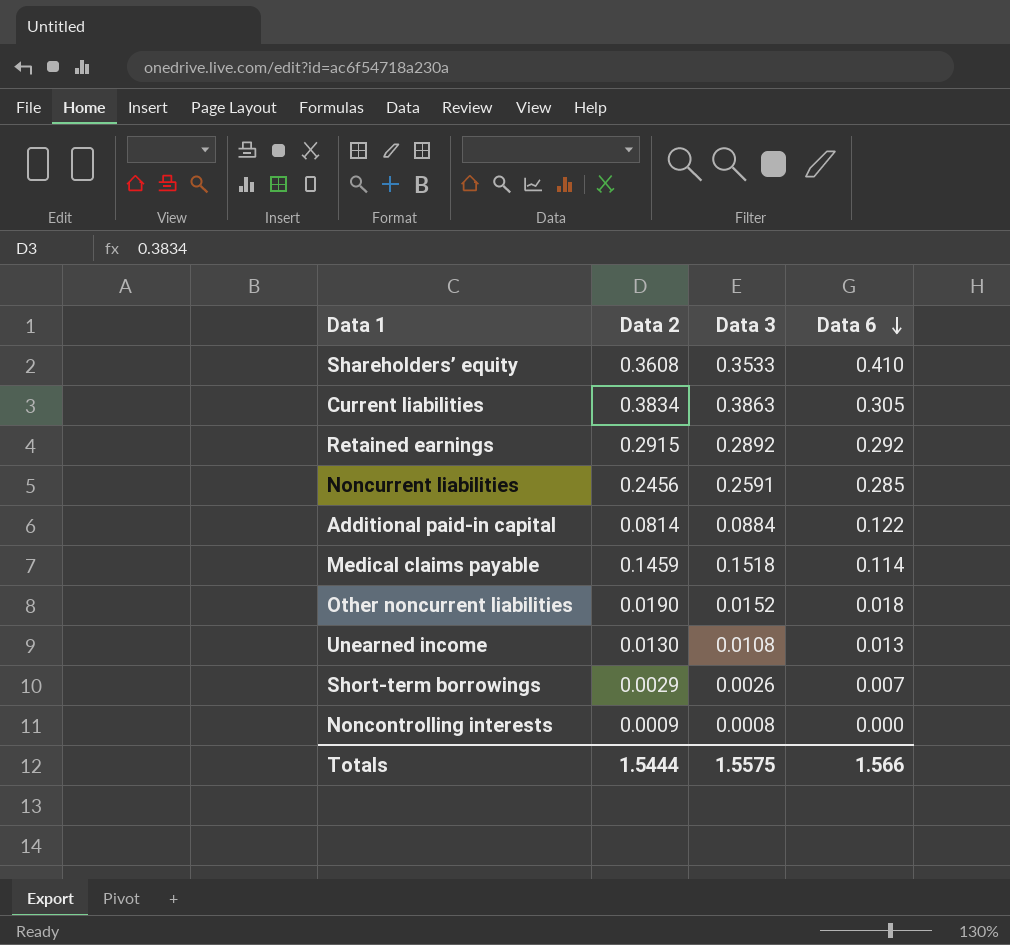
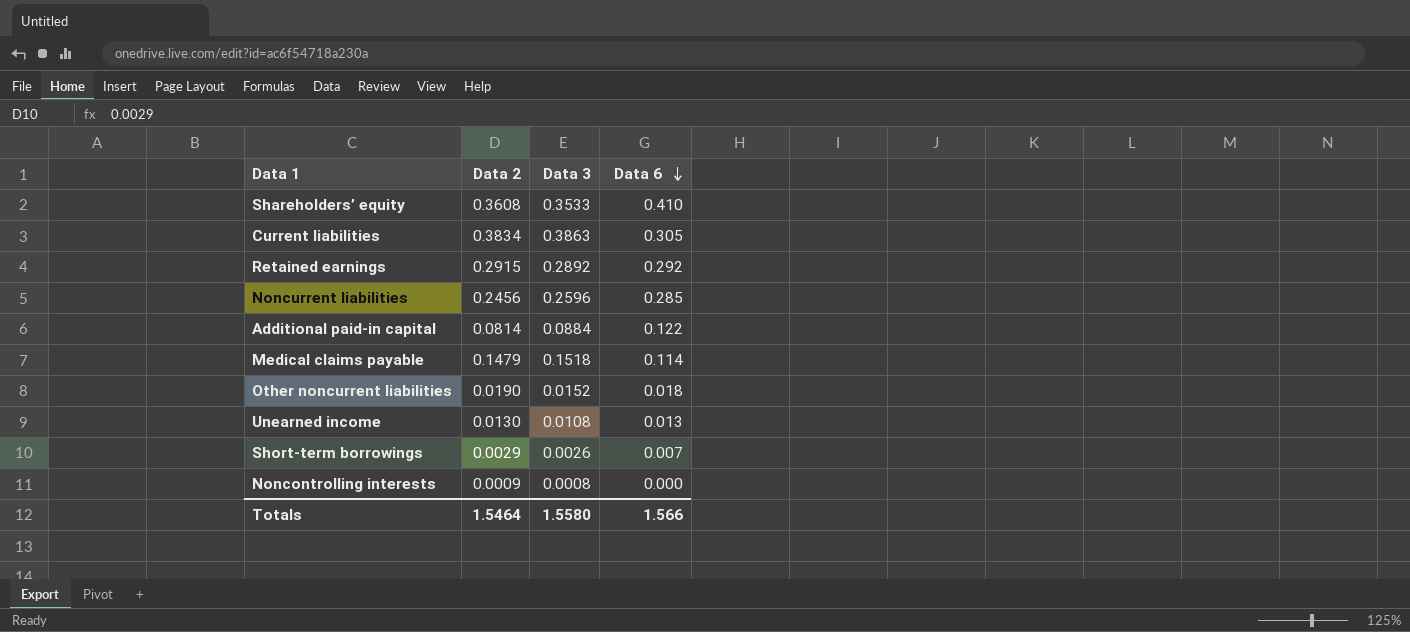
Noncurrent liabilities | Data 3: 0.2591 -> 0.2596
Medical claims payable | Data 2: 0.1459 -> 0.1479
Totals | Data 2: 1.5444 -> 1.5464
Totals | Data 3: 1.5575 -> 1.5580

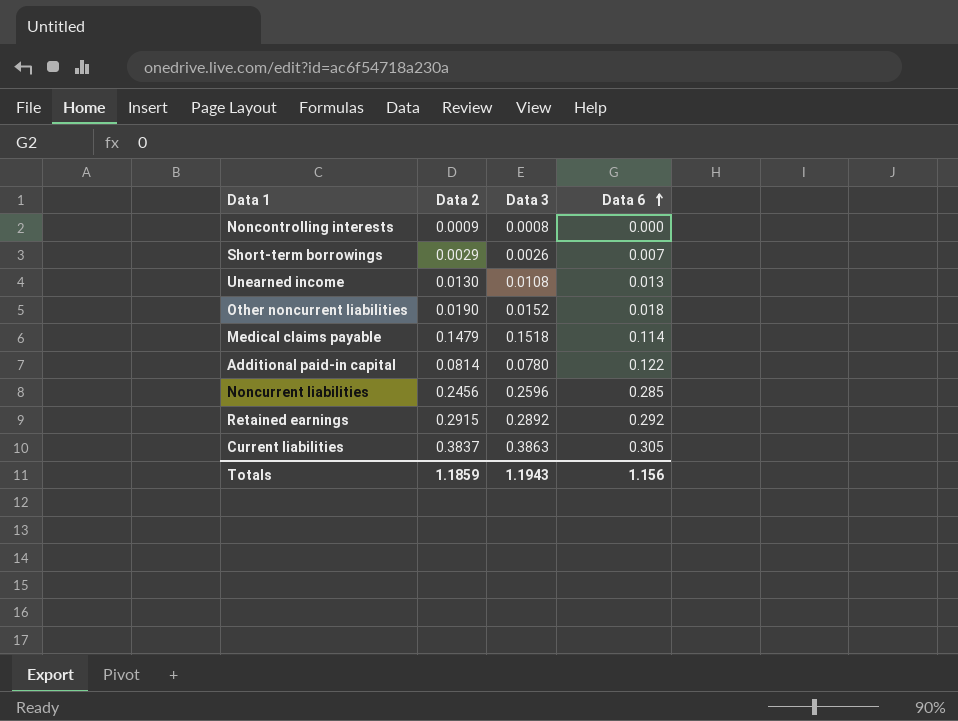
row order: Data 6 descending -> Data 6 ascending
row Shareholders’ equity: 0.3608 | 0.3533 | 0.410 -> none
Additional paid-in capital | Data 3: 0.0884 -> 0.0780
Current liabilities | Data 2: 0.3834 -> 0.3837
Totals | Data 2: 1.5464 -> 1.1859
Totals | Data 3: 1.5580 -> 1.1943
Totals | Data 6: 1.566 -> 1.156

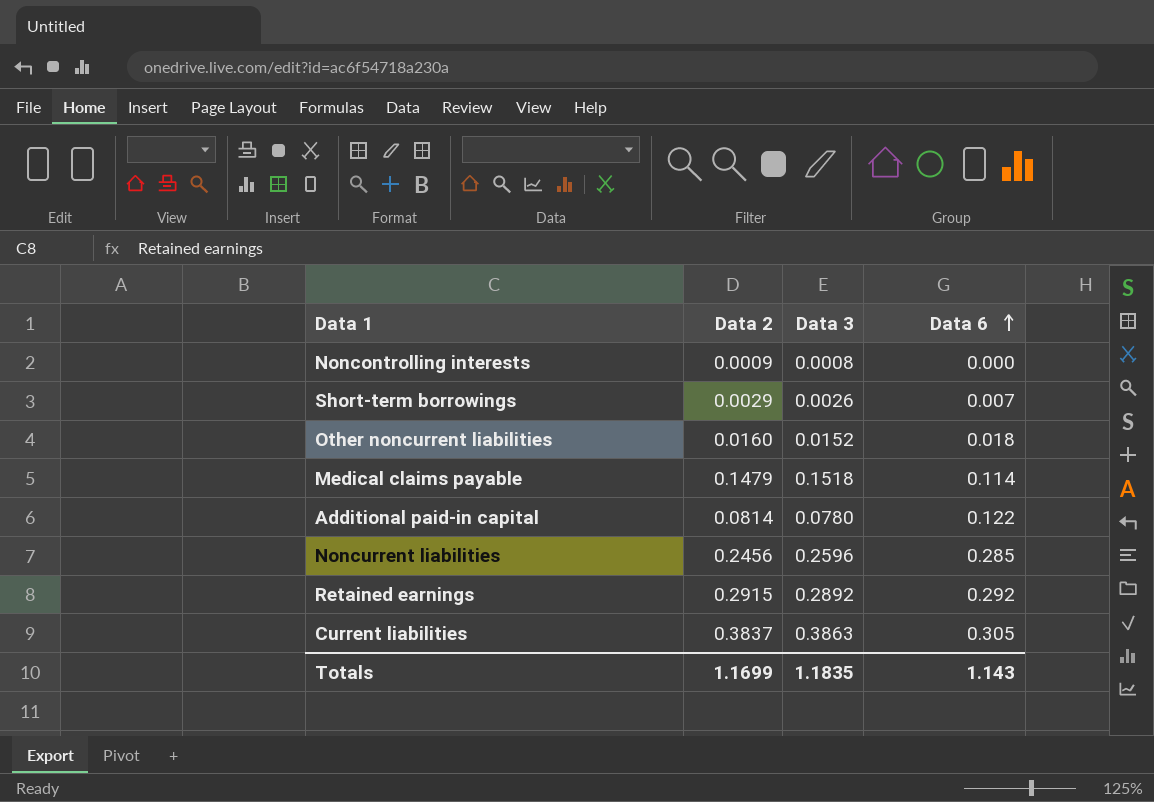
row Unearned income: 0.0130 | 0.0108 | 0.013 -> none
Other noncurrent liabilities | Data 2: 0.0190 -> 0.0160
Totals | Data 2: 1.1859 -> 1.1699
Totals | Data 3: 1.1943 -> 1.1835
Totals | Data 6: 1.156 -> 1.143

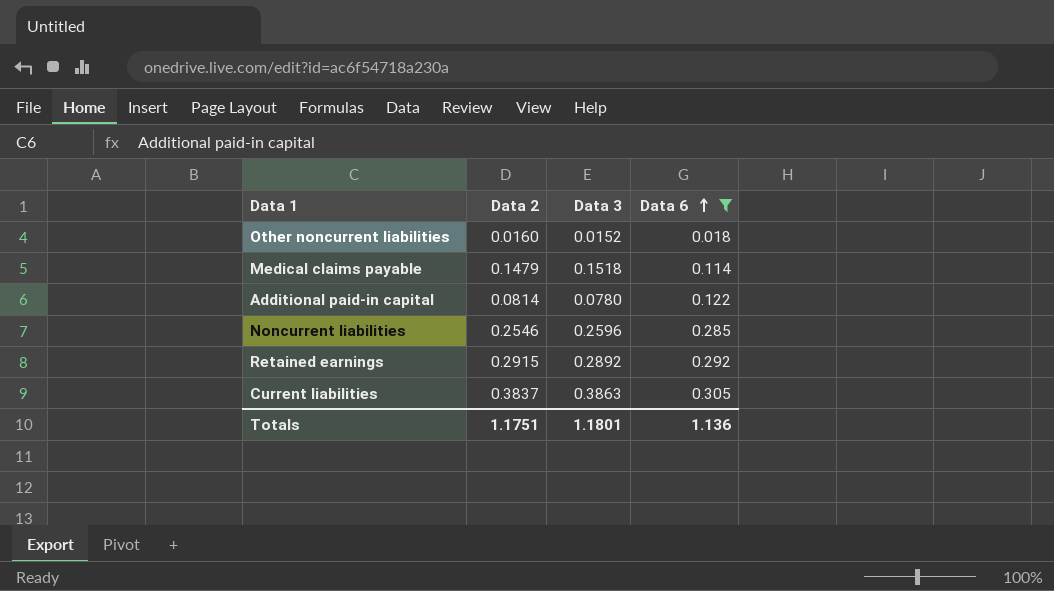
filter: none -> Data 6 >= 0.018
Noncurrent liabilities | Data 2: 0.2456 -> 0.2546
Totals | Data 2: 1.1699 -> 1.1751
Totals | Data 3: 1.1835 -> 1.1801
Totals | Data 6: 1.143 -> 1.136

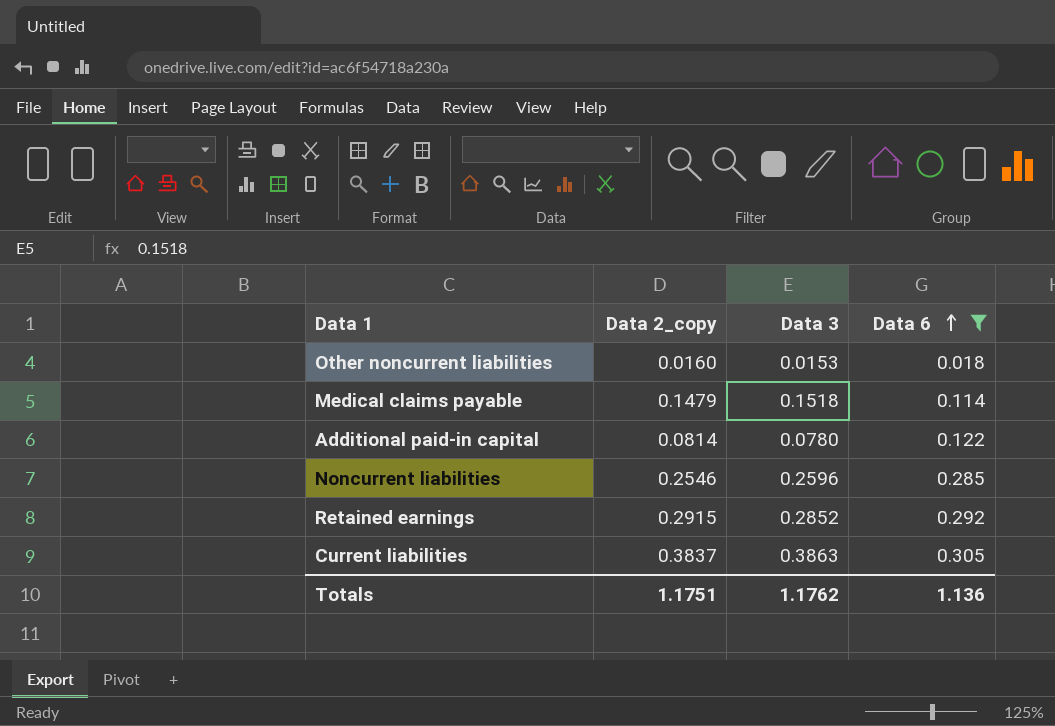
column name: Data 2 -> Data 2_copy
Other noncurrent liabilities | Data 3: 0.0152 -> 0.0153
Retained earnings | Data 3: 0.2892 -> 0.2852
Totals | Data 3: 1.1801 -> 1.1762

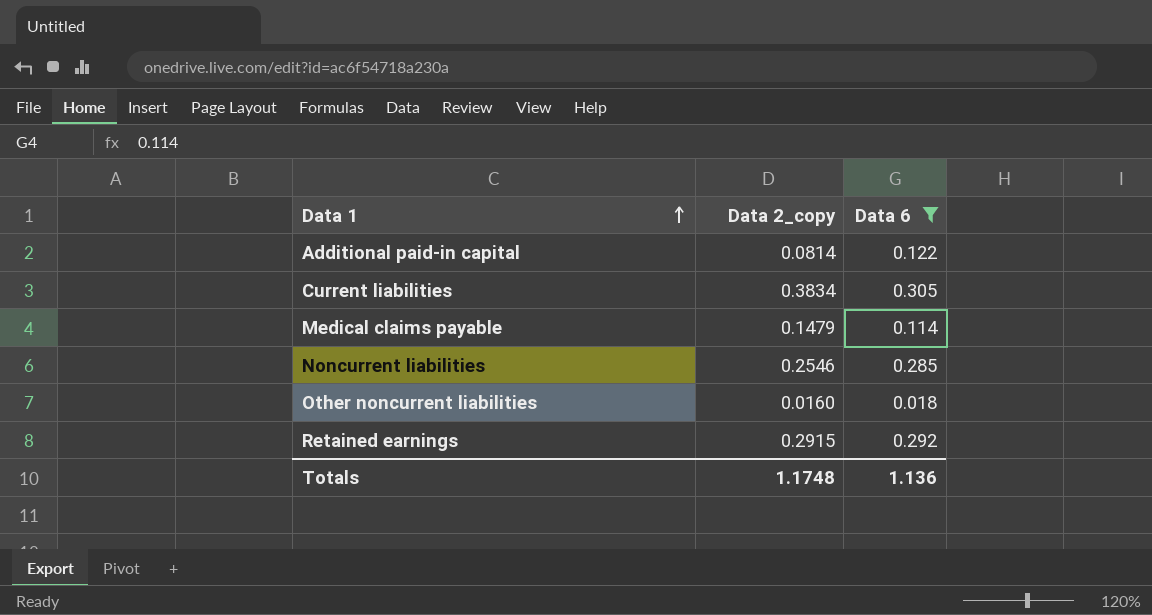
row order: Data 6 ascending -> Data 1 ascending
column Data 3 | position: 3 -> none
Current liabilities | Data 2_copy: 0.3837 -> 0.3834
Totals | Data 2_copy: 1.1751 -> 1.1748

